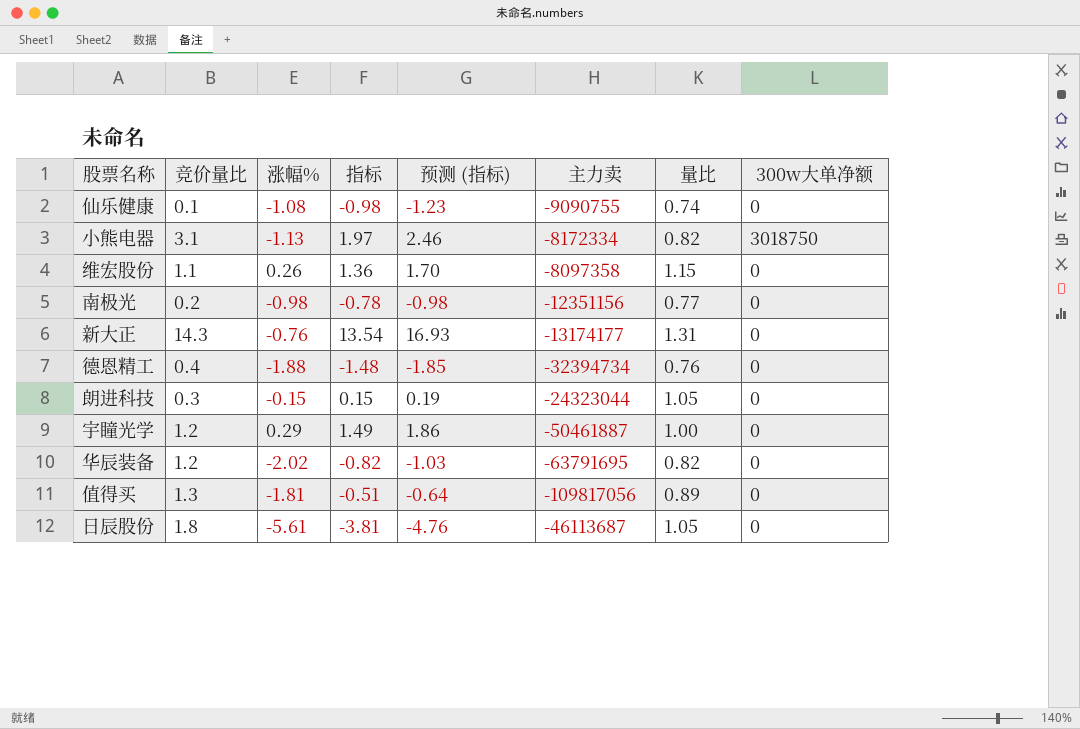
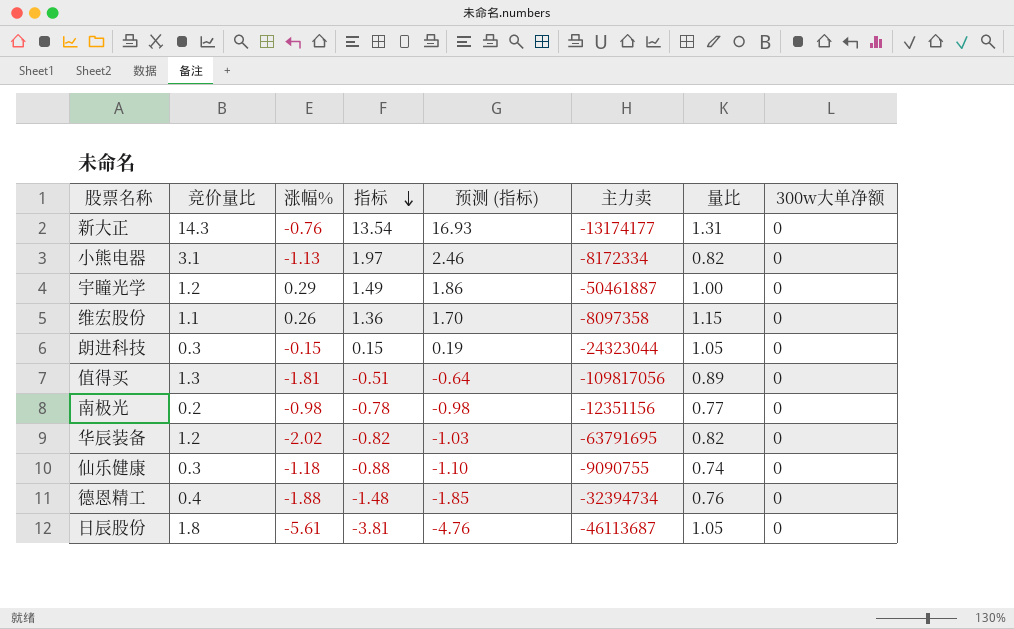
row order: none -> 指标 descending
小熊电器 | 300w大单净额: 3018750 -> 0
仙乐健康 | 竞价量比: 0.1 -> 0.3
仙乐健康 | 涨幅%: -1.08 -> -1.18
仙乐健康 | 指标: -0.98 -> -0.88
仙乐健康 | 预测 (指标): -1.23 -> -1.10

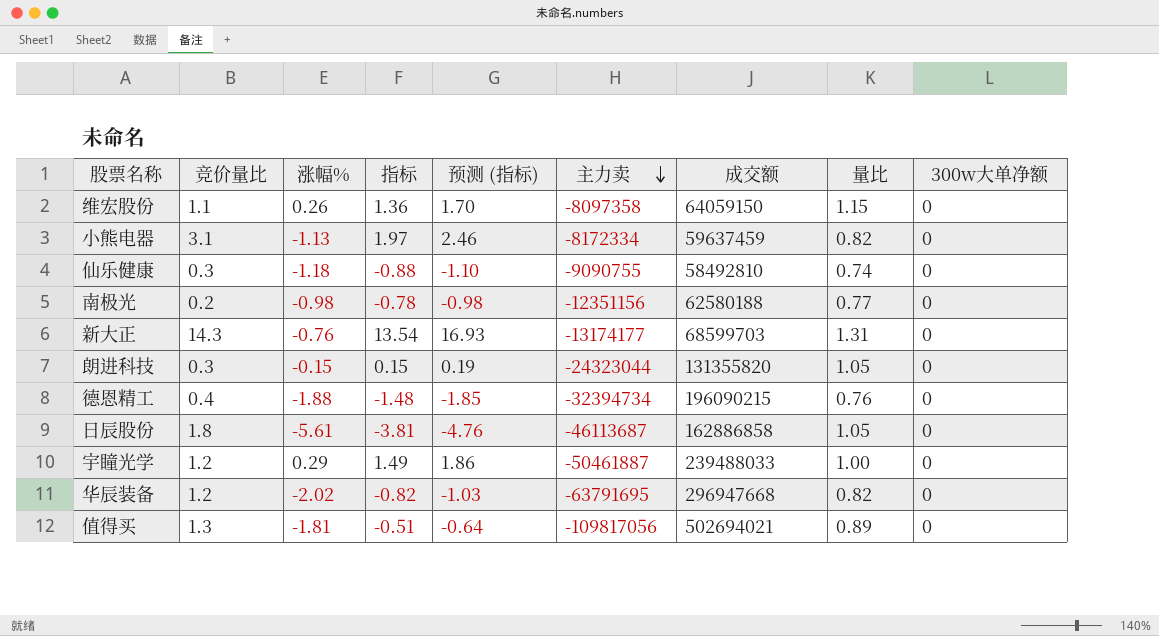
row order: 指标 descending -> 主力卖 descending
column 成交额 | position: none -> 7

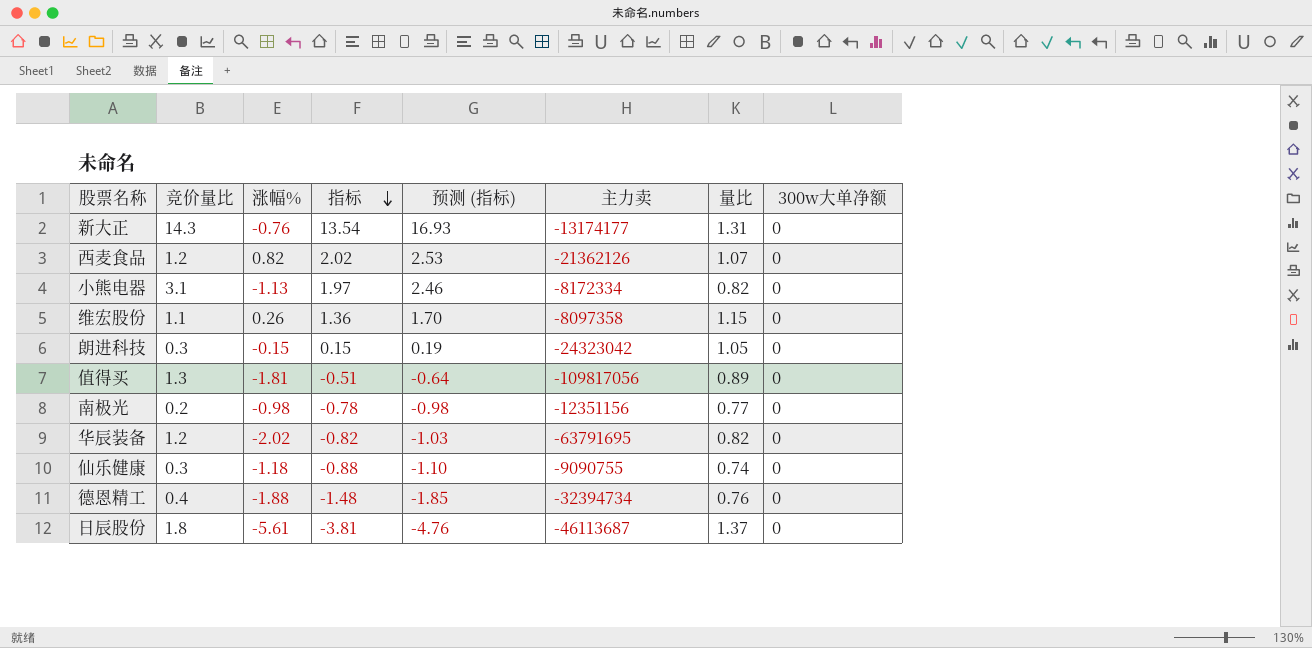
row order: 主力卖 descending -> 指标 descending
column 成交额 | position: 7 -> none
row 宇瞳光学: 1.2 | 0.29 | 1.49 | 1.86 | -50461887 | 239488033 | 1.00 | 0 -> none
row 西麦食品: none -> 1.2 | 0.82 | 2.02 | 2.53 | -21362126 | 1.07 | 0
朗进科技 | 主力卖: -24323044 -> -24323042
日辰股份 | 量比: 1.05 -> 1.37

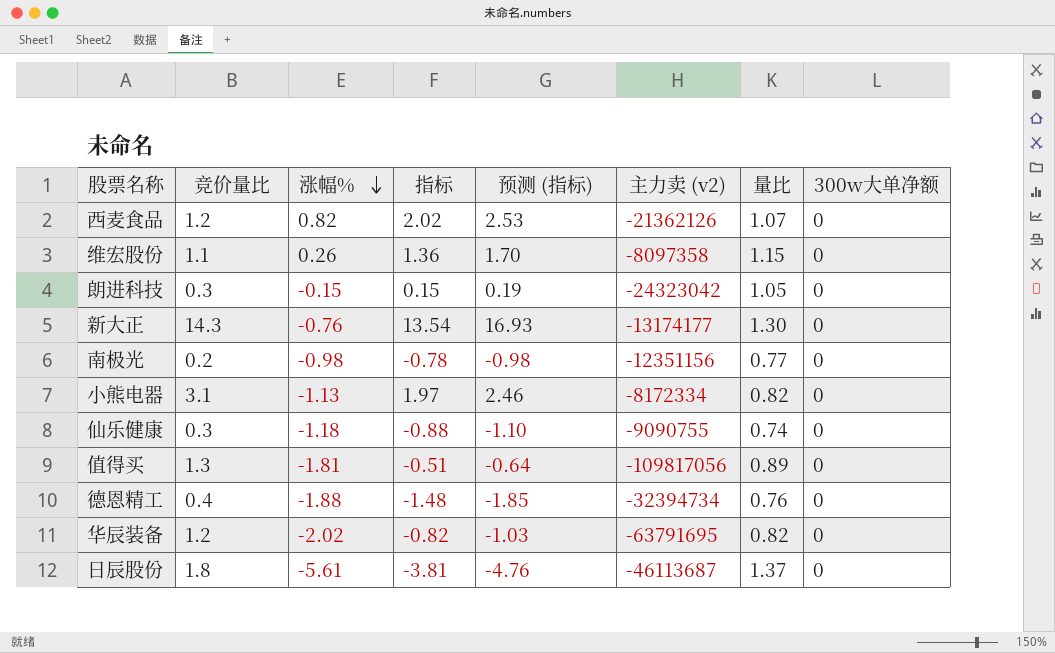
row order: 指标 descending -> 涨幅% descending
column name: 主力卖 -> 主力卖 (v2)
新大正 | 量比: 1.31 -> 1.30

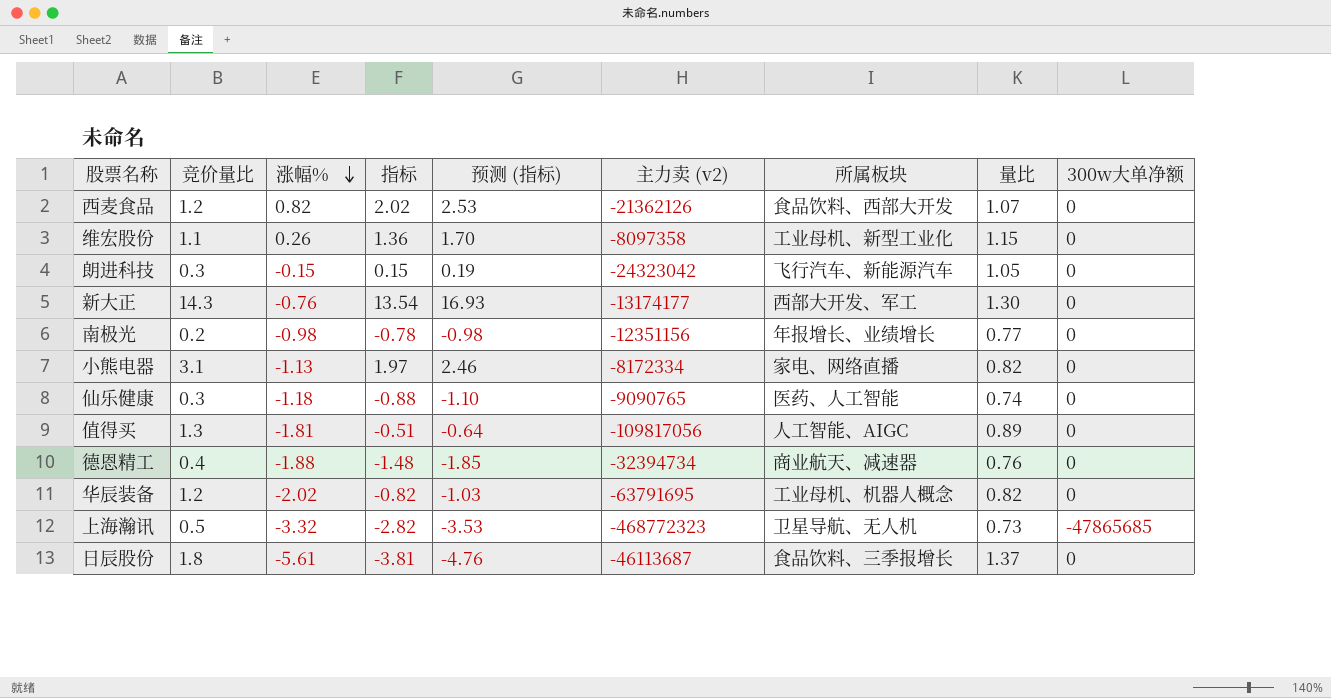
column 所属板块 | position: none -> 7
仙乐健康 | 主力卖 (v2): -9090755 -> -9090765
row 上海瀚讯: none -> 0.5 | -3.32 | -2.82 | -3.53 | -468772323 | 卫星导航、无人机 | 0.73 | -47865685

